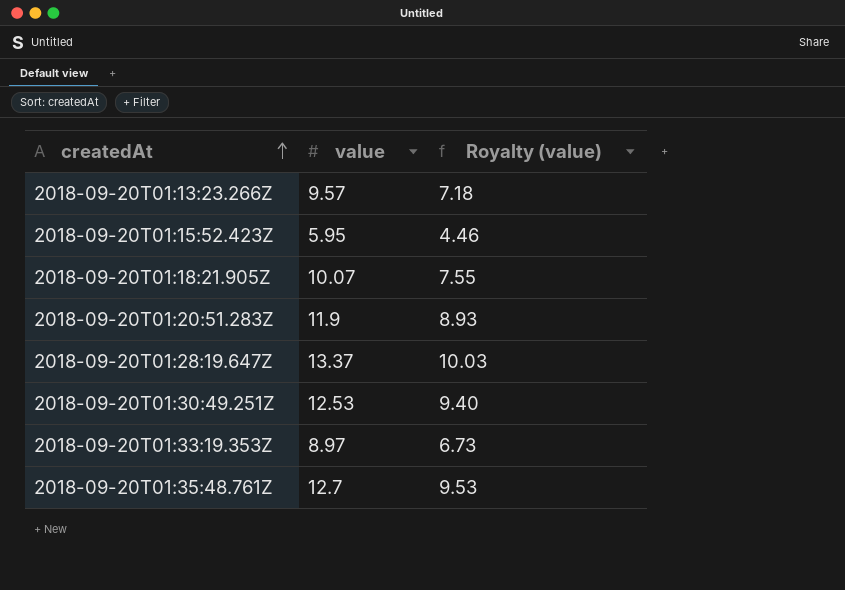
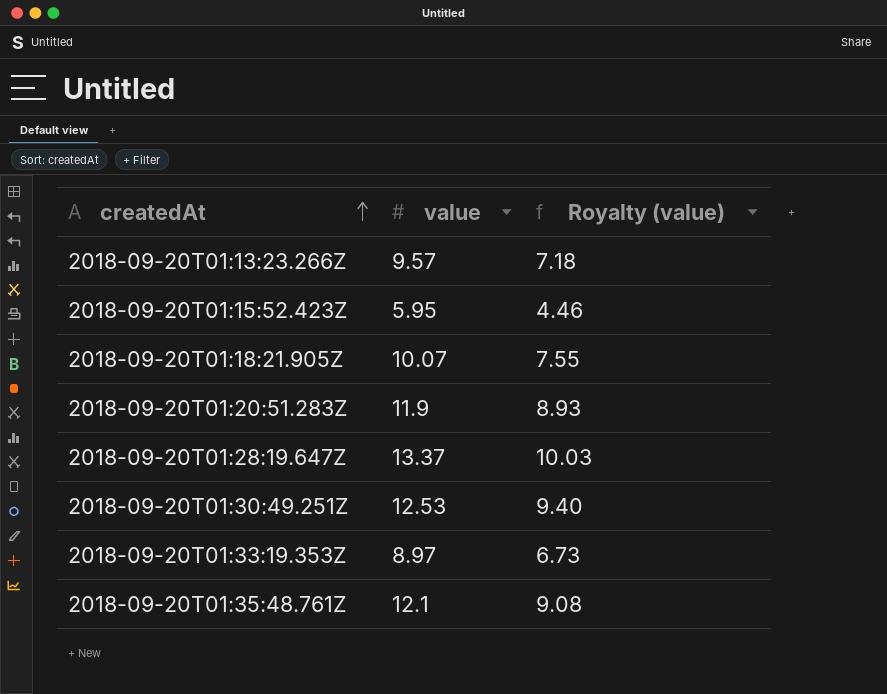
2018-09-20T01:35:48.761Z | value: 12.7 -> 12.1
2018-09-20T01:35:48.761Z | Royalty (value): 9.53 -> 9.08

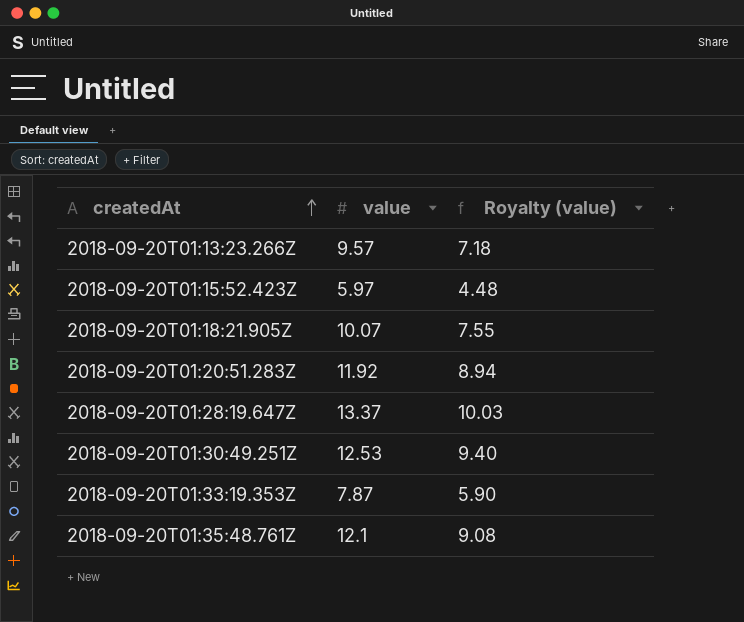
2018-09-20T01:15:52.423Z | value: 5.95 -> 5.97
2018-09-20T01:15:52.423Z | Royalty (value): 4.46 -> 4.48
2018-09-20T01:20:51.283Z | value: 11.9 -> 11.92
2018-09-20T01:20:51.283Z | Royalty (value): 8.93 -> 8.94
2018-09-20T01:33:19.353Z | value: 8.97 -> 7.87
2018-09-20T01:33:19.353Z | Royalty (value): 6.73 -> 5.90

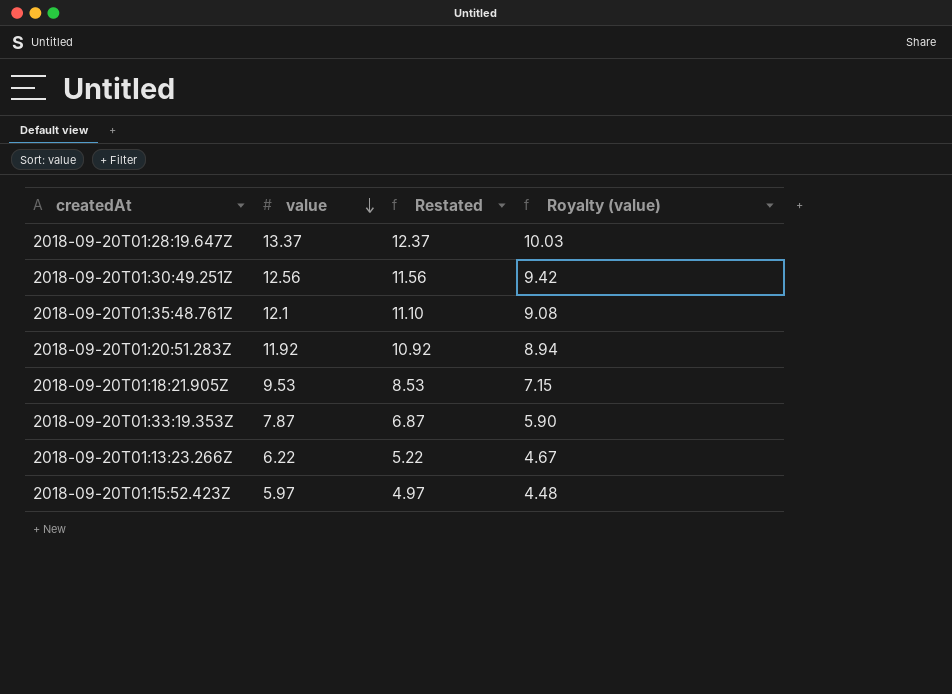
row order: createdAt ascending -> value descending
column Restated | formula: none -> [value] - 1
2018-09-20T01:30:49.251Z | value: 12.53 -> 12.56
2018-09-20T01:30:49.251Z | Royalty (value): 9.40 -> 9.42
2018-09-20T01:18:21.905Z | value: 10.07 -> 9.53
2018-09-20T01:18:21.905Z | Royalty (value): 7.55 -> 7.15
2018-09-20T01:13:23.266Z | value: 9.57 -> 6.22
2018-09-20T01:13:23.266Z | Royalty (value): 7.18 -> 4.67

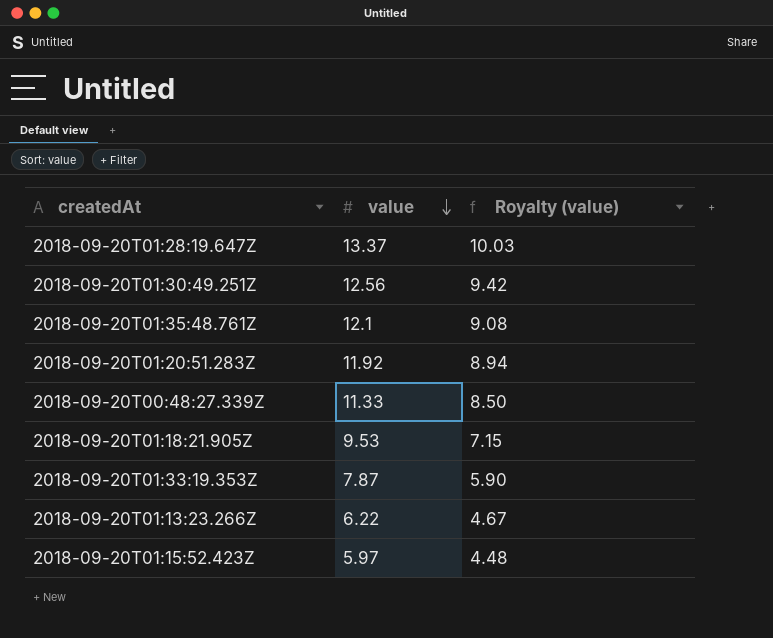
column Restated | formula: [value] - 1 -> none
row 2018-09-20T00:48:27.339Z: none -> 11.33 | 8.50

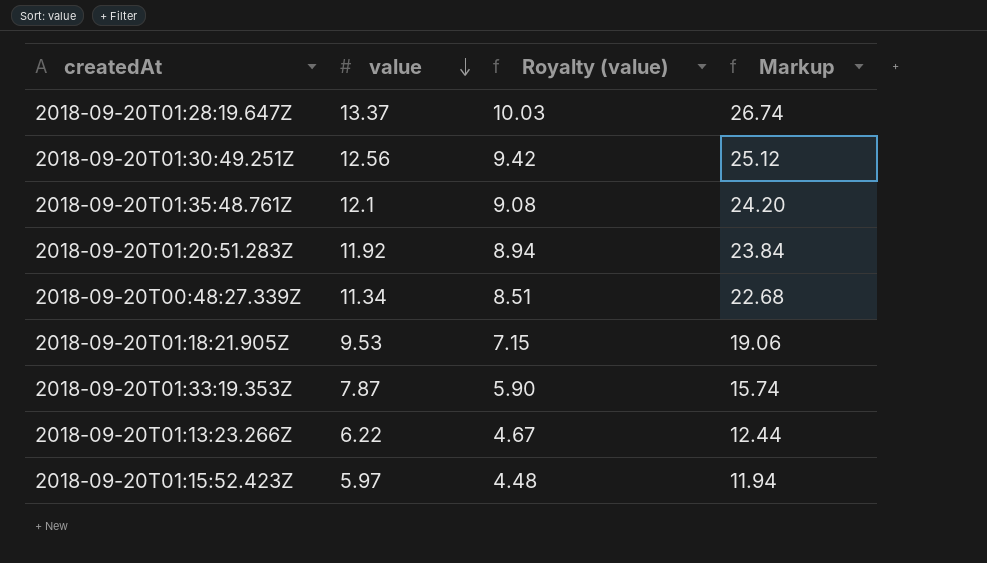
column Markup | formula: none -> [value] * 2
2018-09-20T00:48:27.339Z | value: 11.33 -> 11.34
2018-09-20T00:48:27.339Z | Royalty (value): 8.50 -> 8.51

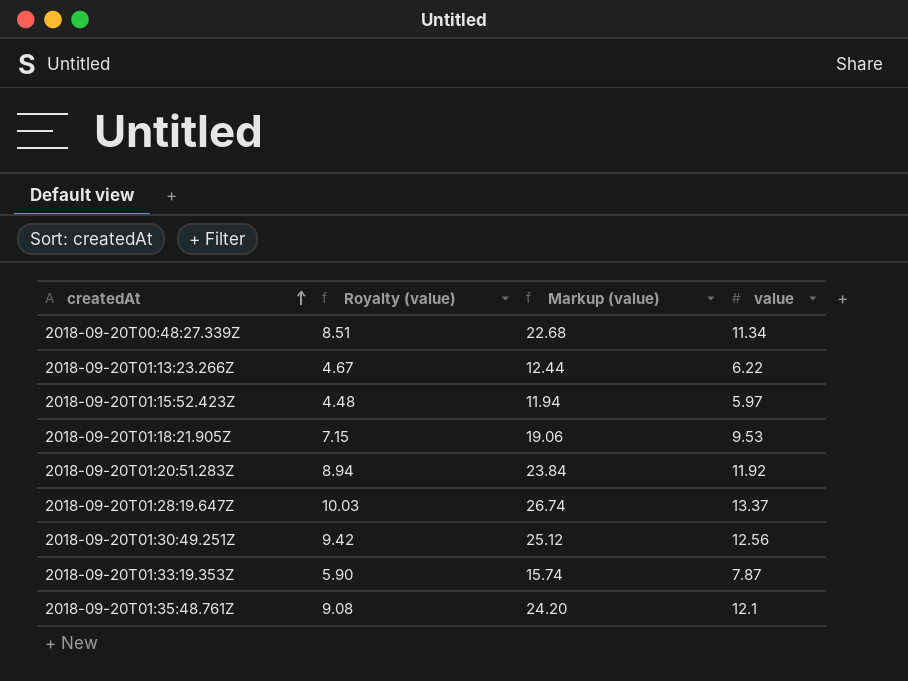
row order: value descending -> createdAt ascending
column name: Markup -> Markup (value)
column value | position: 2 -> 4

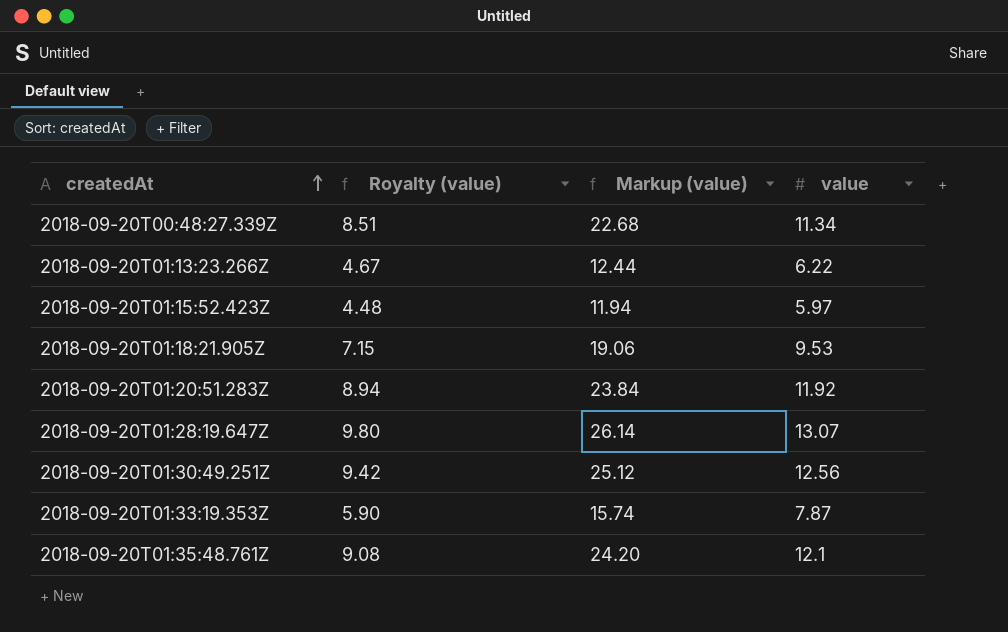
2018-09-20T01:28:19.647Z | Royalty (value): 10.03 -> 9.80
2018-09-20T01:28:19.647Z | Markup (value): 26.74 -> 26.14
2018-09-20T01:28:19.647Z | value: 13.37 -> 13.07

